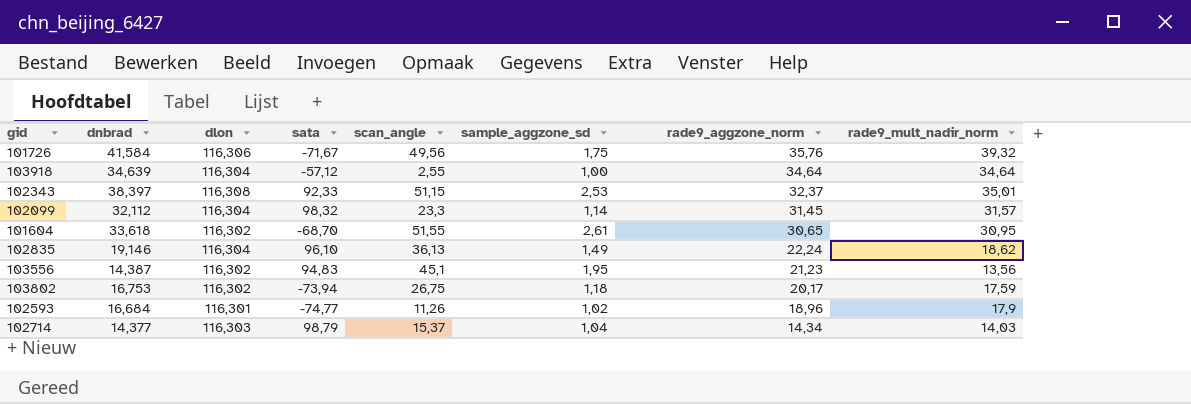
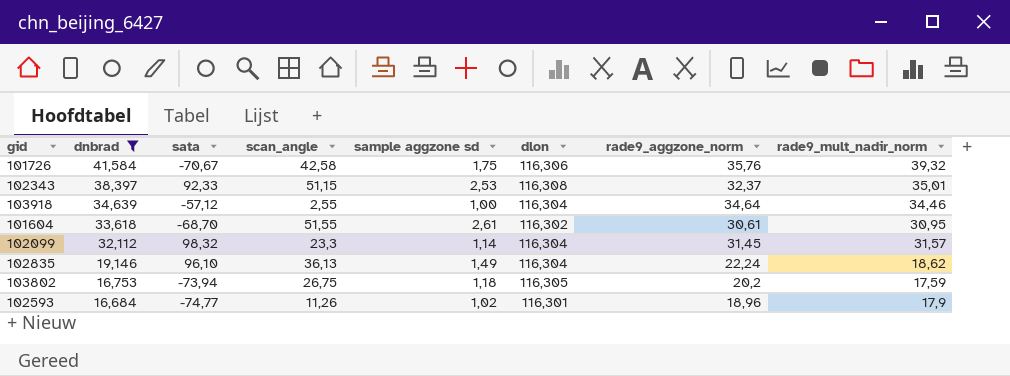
filter: none -> dnbrad >= 16,684
row order: rade9_aggzone_norm descending -> dnbrad descending
column name: sample_aggzone_sd -> sample aggzone sd
column dlon | position: 3 -> 6
101726 | sata: -71,67 -> -70,67
101726 | scan_angle: 49,56 -> 42,58
103918 | rade9_mult_nadir_norm: 34,64 -> 34,46
101604 | rade9_aggzone_norm: 30,65 -> 30,61
103802 | dlon: 116,302 -> 116,305
103802 | rade9_aggzone_norm: 20,17 -> 20,2

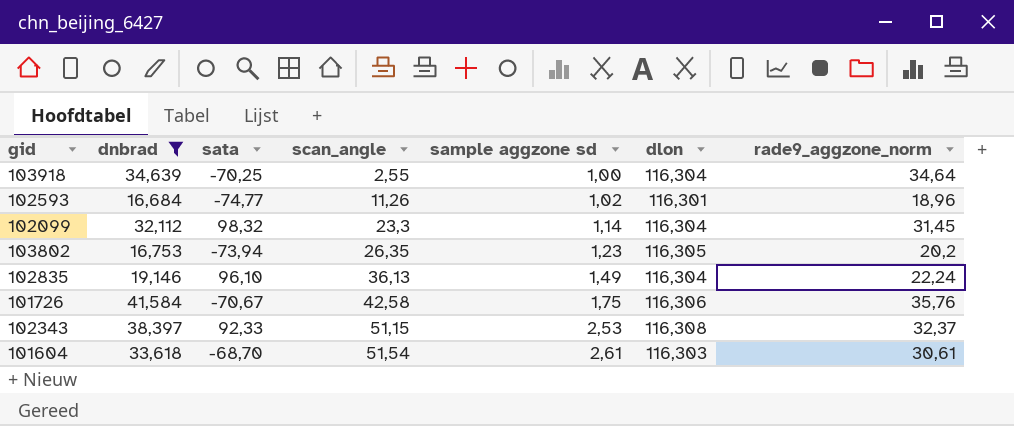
row order: dnbrad descending -> scan_angle ascending
column rade9_mult_nadir_norm | position: 8 -> none
103918 | sata: -57,12 -> -70,25
103802 | scan_angle: 26,75 -> 26,35
103802 | sample aggzone sd: 1,18 -> 1,23
101604 | scan_angle: 51,55 -> 51,54
101604 | dlon: 116,302 -> 116,303

